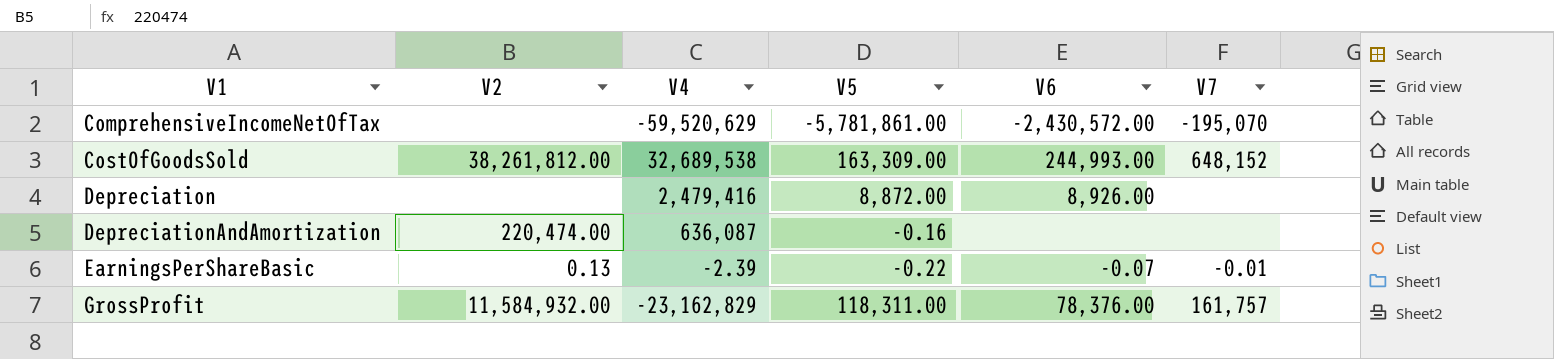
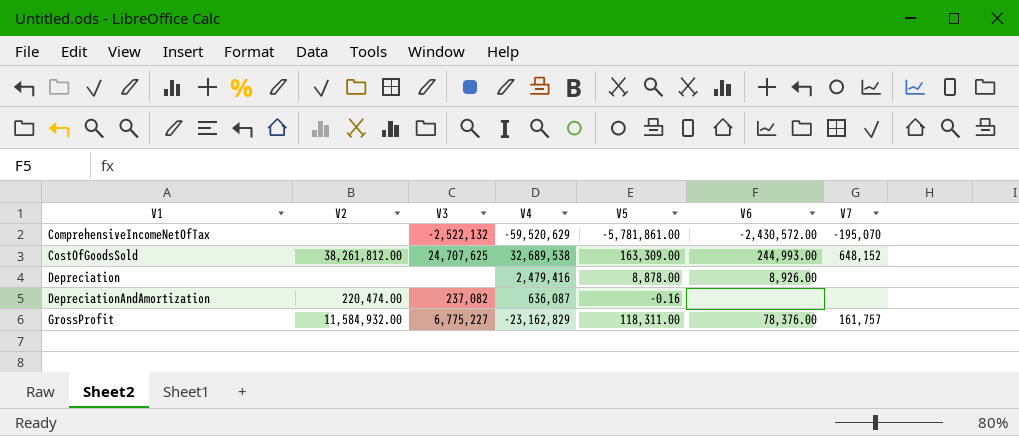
column V3 | position: none -> 3
row EarningsPerShareBasic: 0.13 | -2.39 | -0.22 | -0.07 | -0.01 -> none
Depreciation | V5: 8,872.00 -> 8,878.00

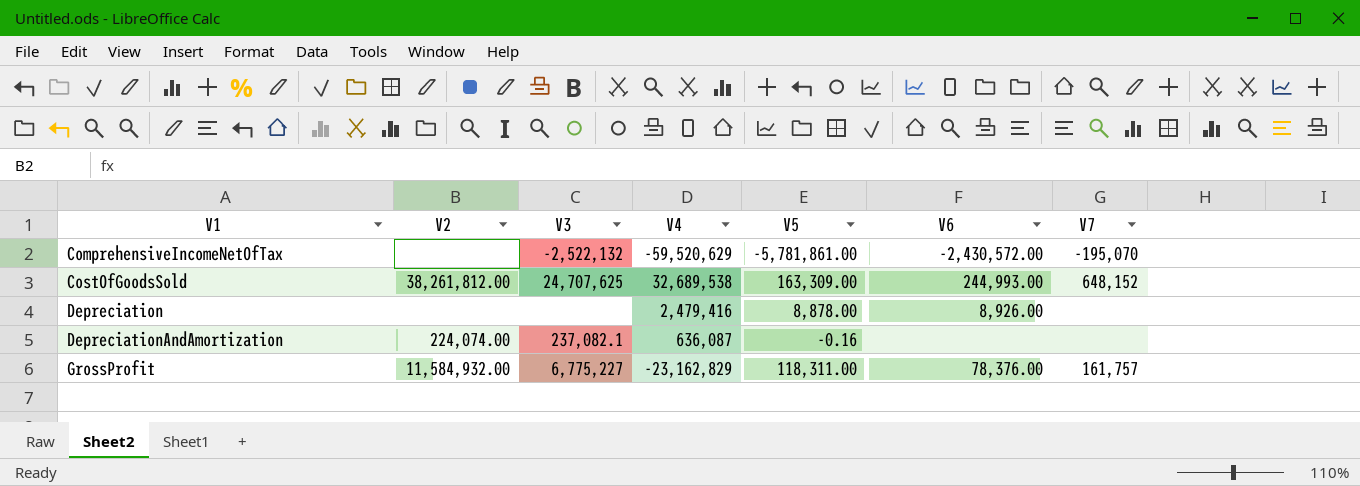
DepreciationAndAmortization | V2: 220,474.00 -> 224,074.00
DepreciationAndAmortization | V3: 237,082 -> 237,082.1

